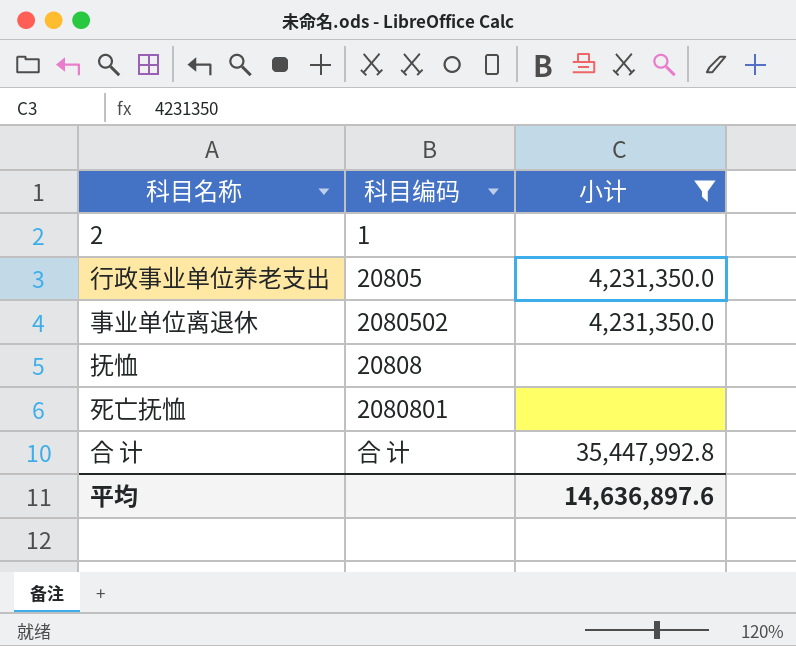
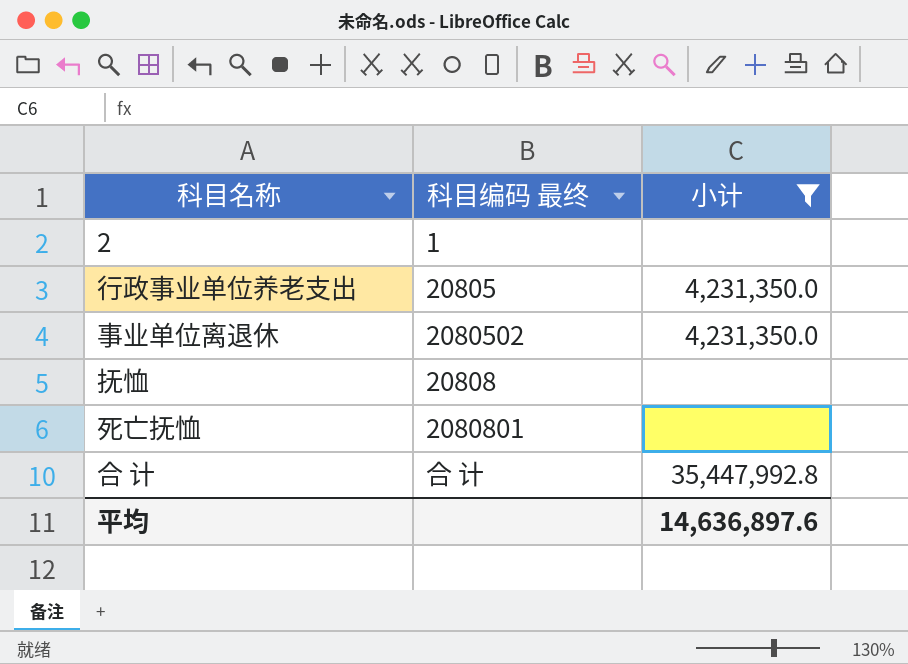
column name: 科目编码 -> 科目编码 最终

